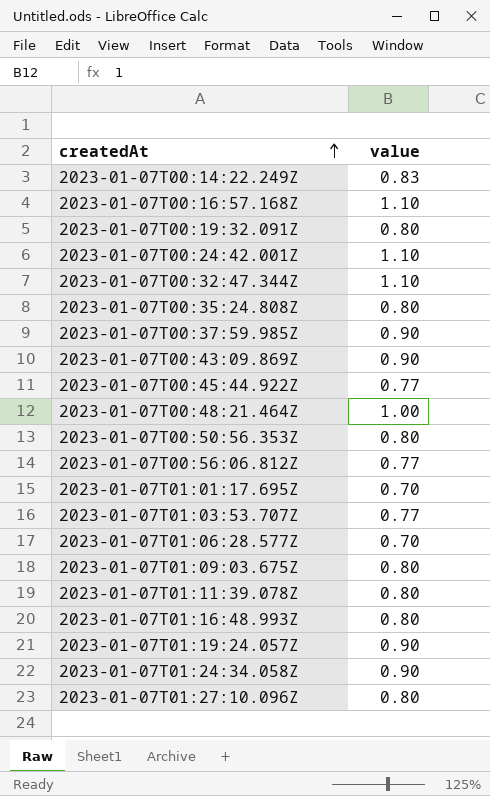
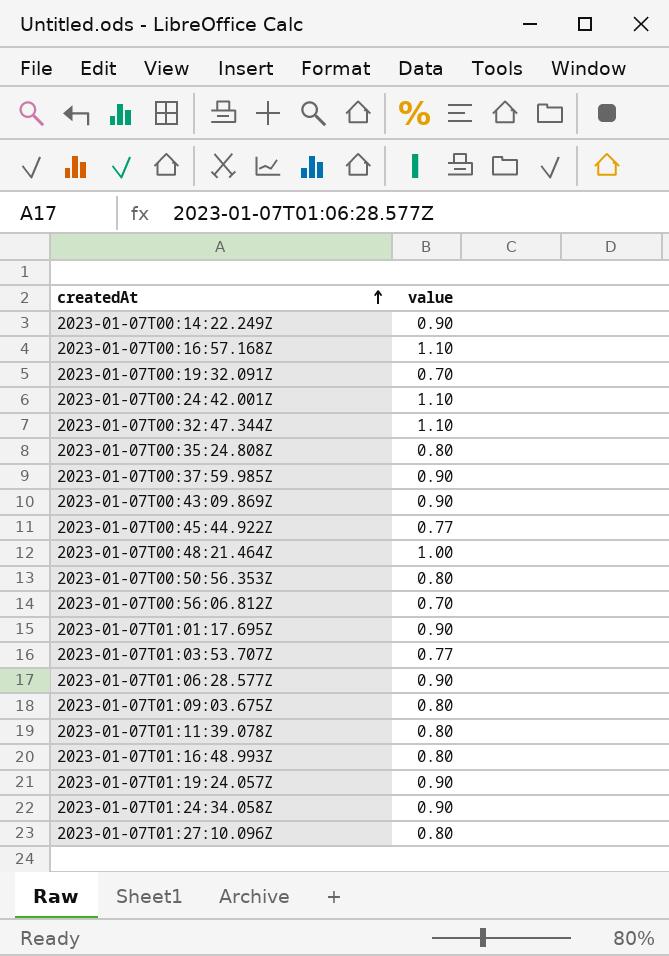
2023-01-07T00:14:22.249Z | value: 0.83 -> 0.90
2023-01-07T00:19:32.091Z | value: 0.80 -> 0.70
2023-01-07T00:56:06.812Z | value: 0.77 -> 0.70
2023-01-07T01:01:17.695Z | value: 0.70 -> 0.90
2023-01-07T01:06:28.577Z | value: 0.70 -> 0.90

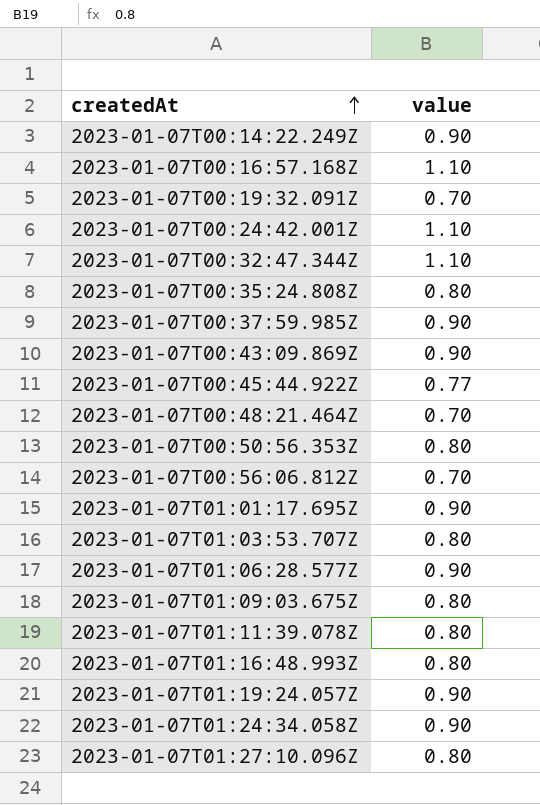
2023-01-07T00:48:21.464Z | value: 1.00 -> 0.70
2023-01-07T01:03:53.707Z | value: 0.77 -> 0.80

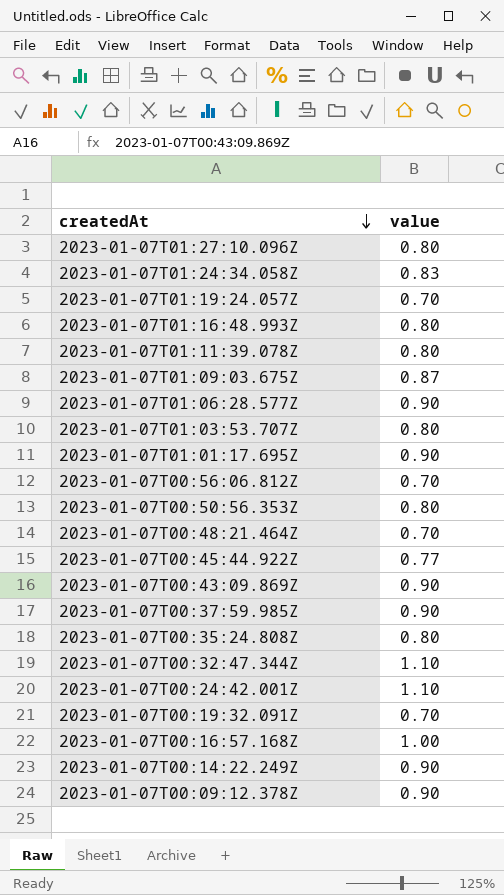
row order: createdAt ascending -> createdAt descending
2023-01-07T01:24:34.058Z | value: 0.90 -> 0.83
2023-01-07T01:19:24.057Z | value: 0.90 -> 0.70
2023-01-07T01:09:03.675Z | value: 0.80 -> 0.87
2023-01-07T00:16:57.168Z | value: 1.10 -> 1.00
row 2023-01-07T00:09:12.378Z: none -> 0.90

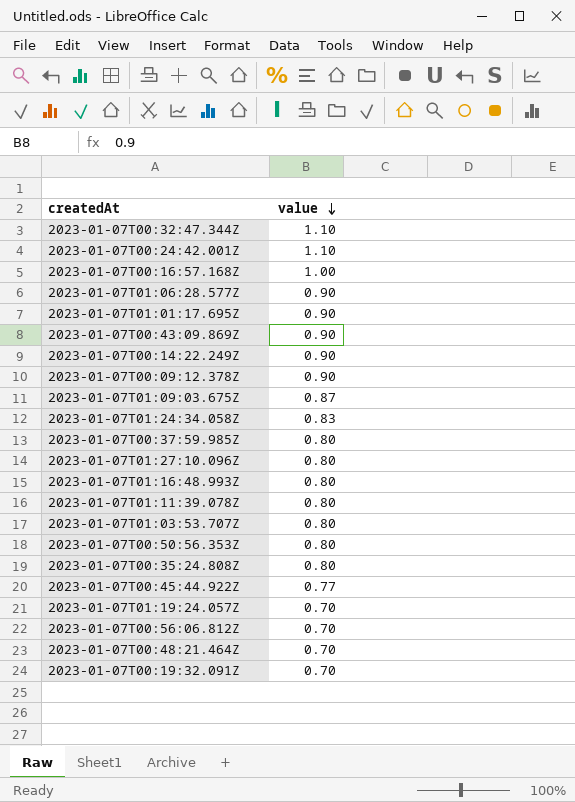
row order: createdAt descending -> value descending
2023-01-07T00:37:59.985Z | value: 0.90 -> 0.80

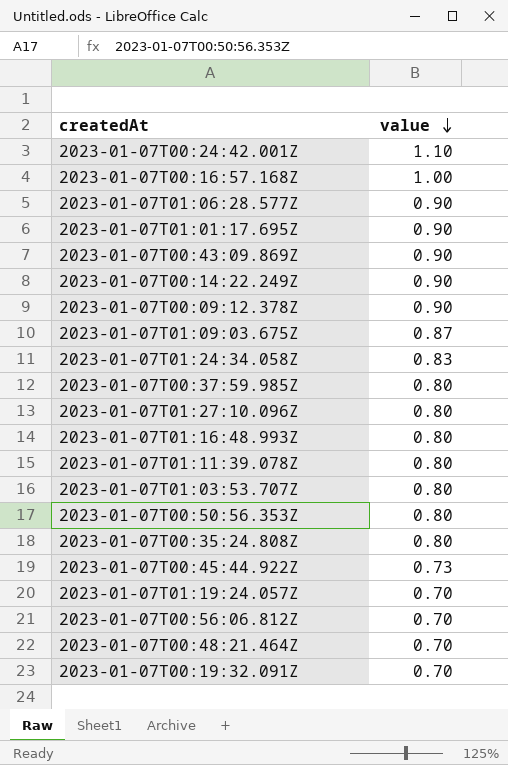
row 2023-01-07T00:32:47.344Z: 1.10 -> none
2023-01-07T00:45:44.922Z | value: 0.77 -> 0.73

